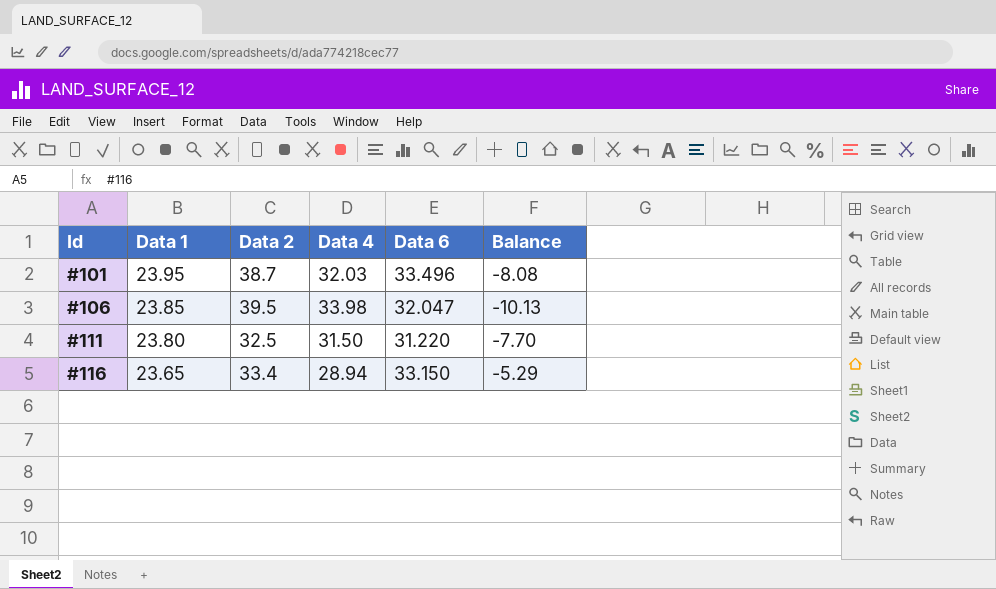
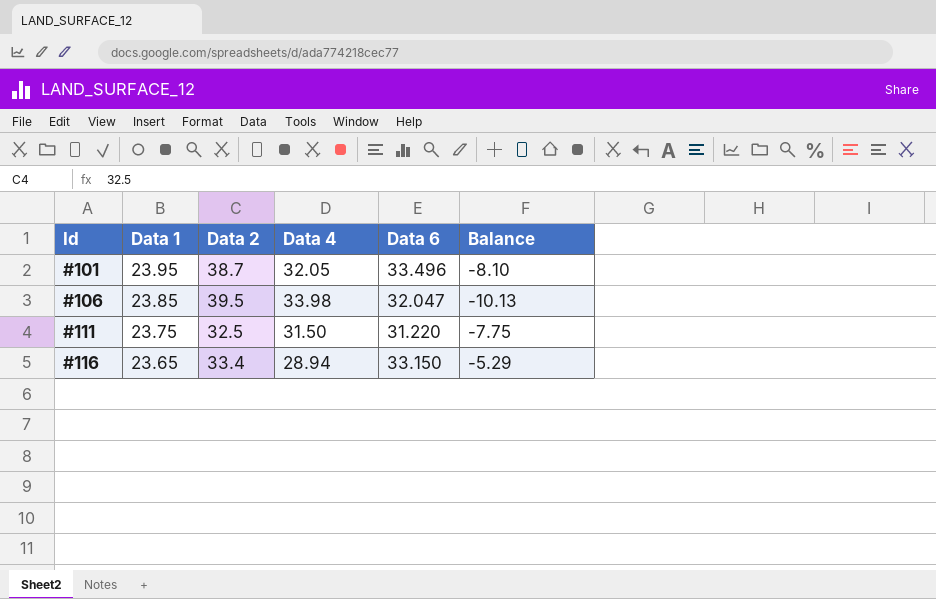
#101 | Data 4: 32.03 -> 32.05
#101 | Balance: -8.08 -> -8.10
#111 | Data 1: 23.80 -> 23.75
#111 | Balance: -7.70 -> -7.75

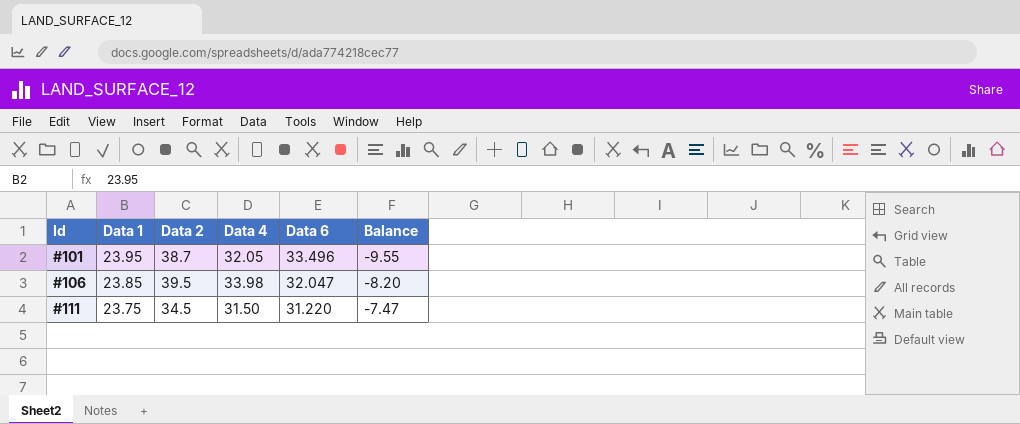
column Balance | formula: [Data 1] - [Data 4] -> [Data 1] - [Data 6]
row #116: 23.65 | 33.4 | 28.94 | 33.150 | -5.29 -> none
#111 | Data 2: 32.5 -> 34.5

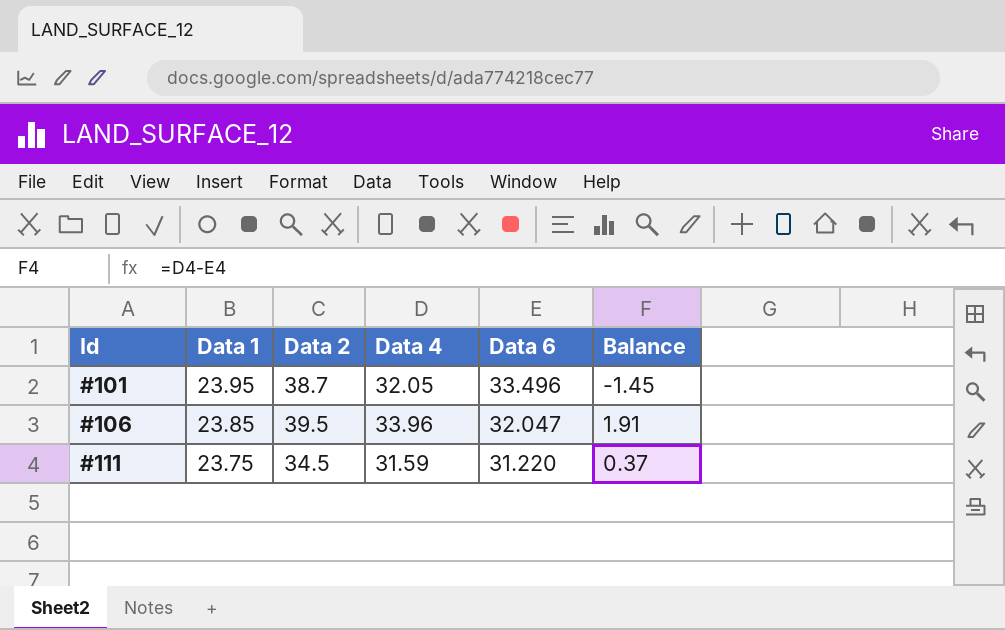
column Balance | formula: [Data 1] - [Data 6] -> [Data 4] - [Data 6]
#106 | Data 4: 33.98 -> 33.96
#111 | Data 4: 31.50 -> 31.59

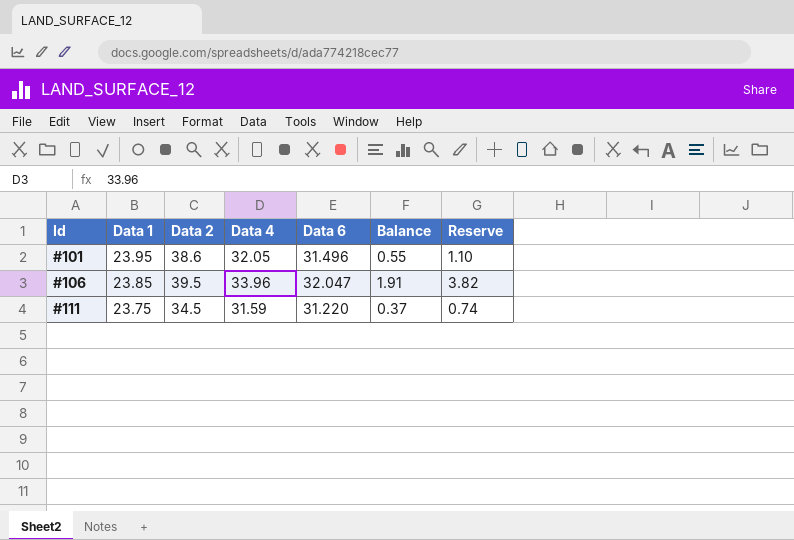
column Reserve | formula: none -> [Balance] * 2
#101 | Data 2: 38.7 -> 38.6
#101 | Data 6: 33.496 -> 31.496
#101 | Balance: -1.45 -> 0.55

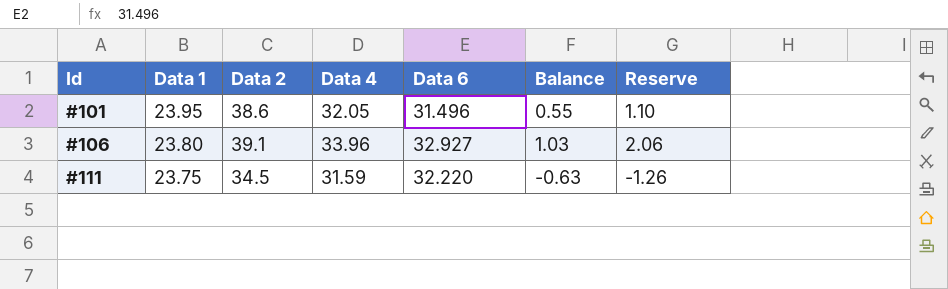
#106 | Data 1: 23.85 -> 23.80
#106 | Data 2: 39.5 -> 39.1
#106 | Data 6: 32.047 -> 32.927
#106 | Balance: 1.91 -> 1.03
#106 | Reserve: 3.82 -> 2.06
#111 | Data 6: 31.220 -> 32.220
#111 | Balance: 0.37 -> -0.63
#111 | Reserve: 0.74 -> -1.26

